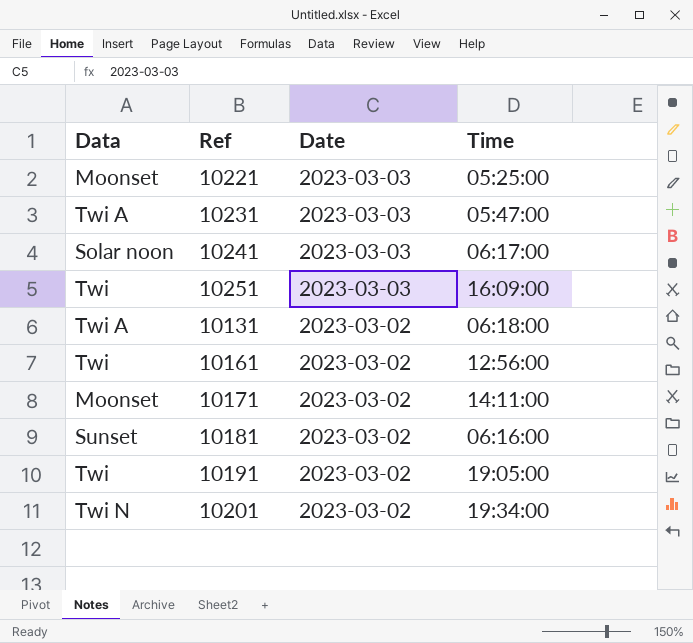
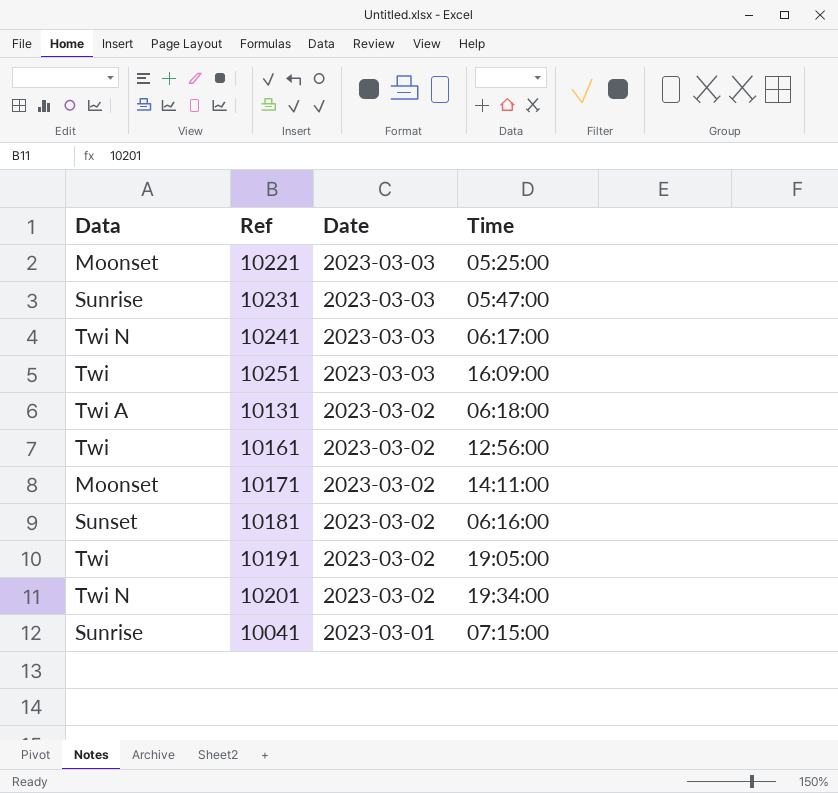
10231 | Data: Twi A -> Sunrise
10241 | Data: Solar noon -> Twi N
row 10041: none -> Sunrise | 2023-03-01 | 07:15:00

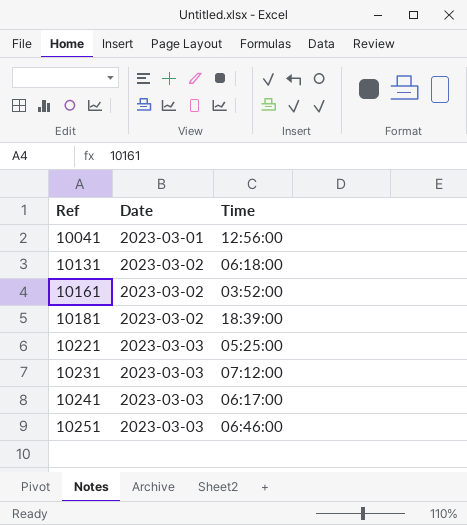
row order: Date descending -> Ref ascending
column Data | position: 1 -> none
row 10171: Moonset | 2023-03-02 | 14:11:00 -> none
row 10191: Twi | 2023-03-02 | 19:05:00 -> none
row 10201: Twi N | 2023-03-02 | 19:34:00 -> none
10041 | Time: 07:15:00 -> 12:56:00
10161 | Time: 12:56:00 -> 03:52:00
10181 | Time: 06:16:00 -> 18:39:00
10231 | Time: 05:47:00 -> 07:12:00
10251 | Time: 16:09:00 -> 06:46:00

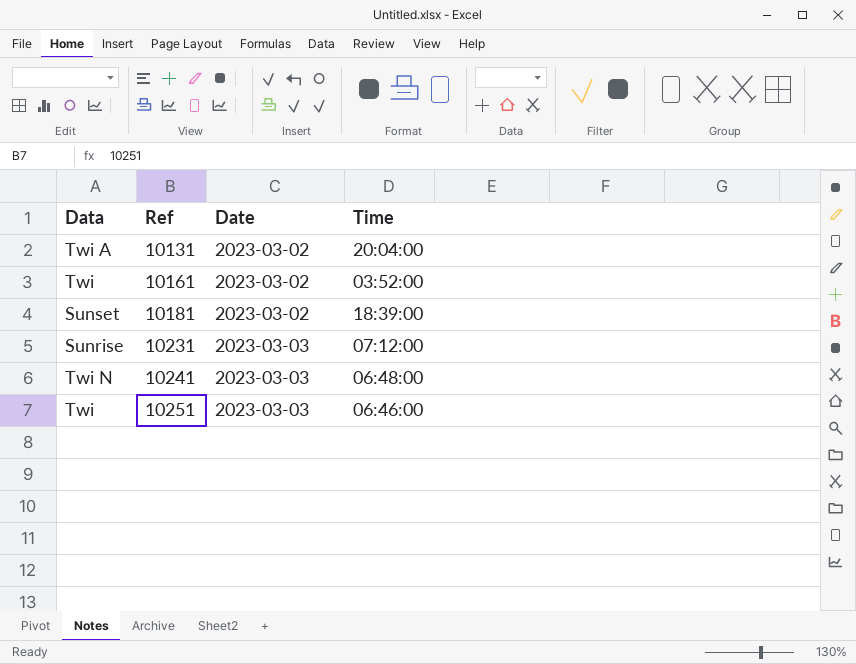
column Data | position: none -> 1
row 10041: 2023-03-01 | 12:56:00 -> none
row 10221: 2023-03-03 | 05:25:00 -> none
10131 | Time: 06:18:00 -> 20:04:00
10241 | Time: 06:17:00 -> 06:48:00

